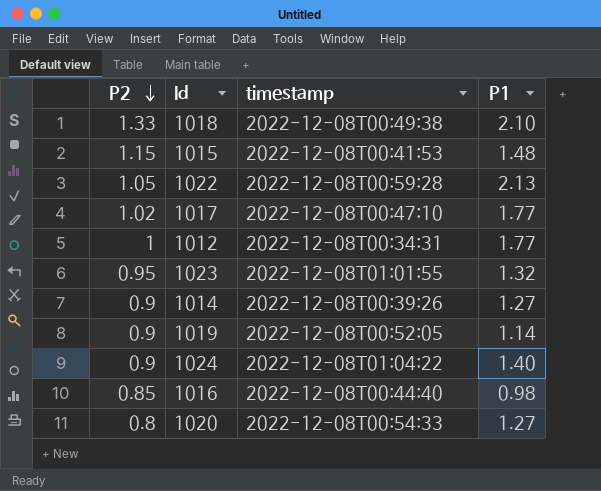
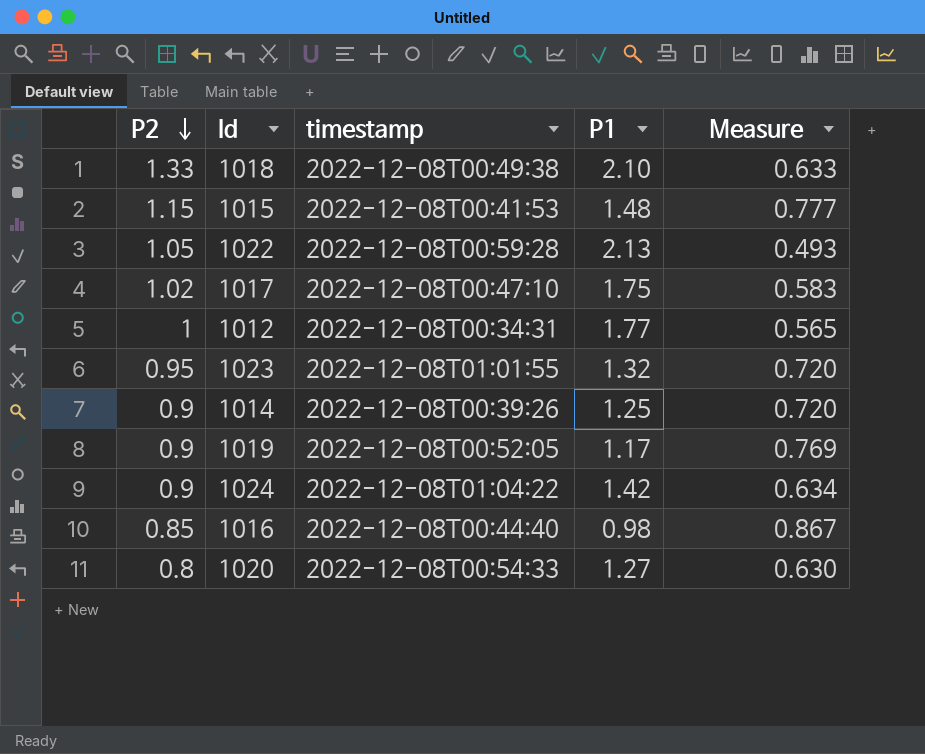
column Measure | formula: none -> [P2] / [P1]
1017 | P1: 1.77 -> 1.75
1014 | P1: 1.27 -> 1.25
1019 | P1: 1.14 -> 1.17
1024 | P1: 1.40 -> 1.42

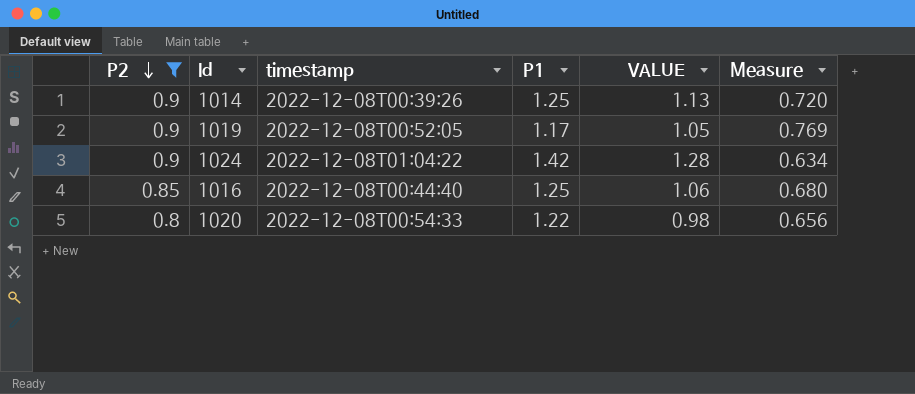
filter: none -> P2 <= 0.9
column VALUE | formula: none -> [P2] * [P1]
1016 | P1: 0.98 -> 1.25
1016 | Measure: 0.867 -> 0.680
1020 | P1: 1.27 -> 1.22
1020 | Measure: 0.630 -> 0.656

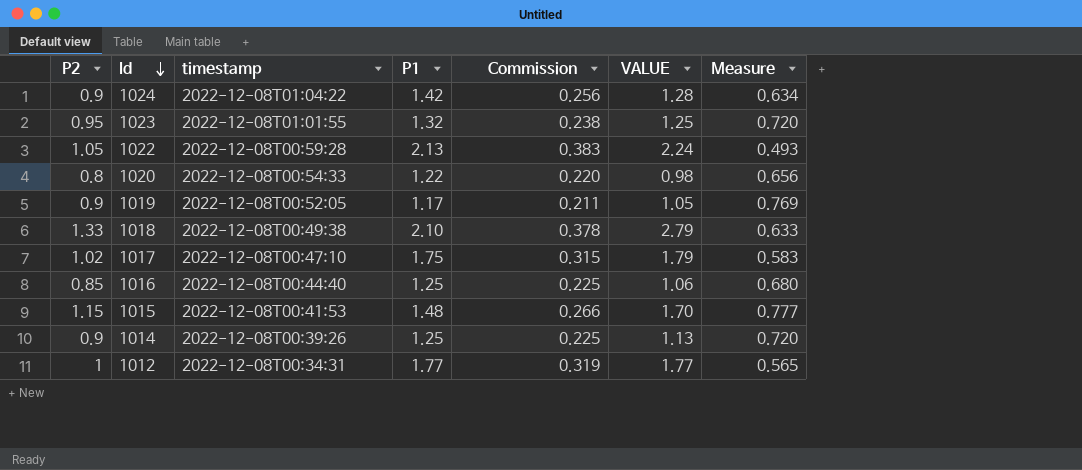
filter: P2 <= 0.9 -> none
row order: P2 descending -> Id descending
column Commission | formula: none -> [P1] * 0.18

